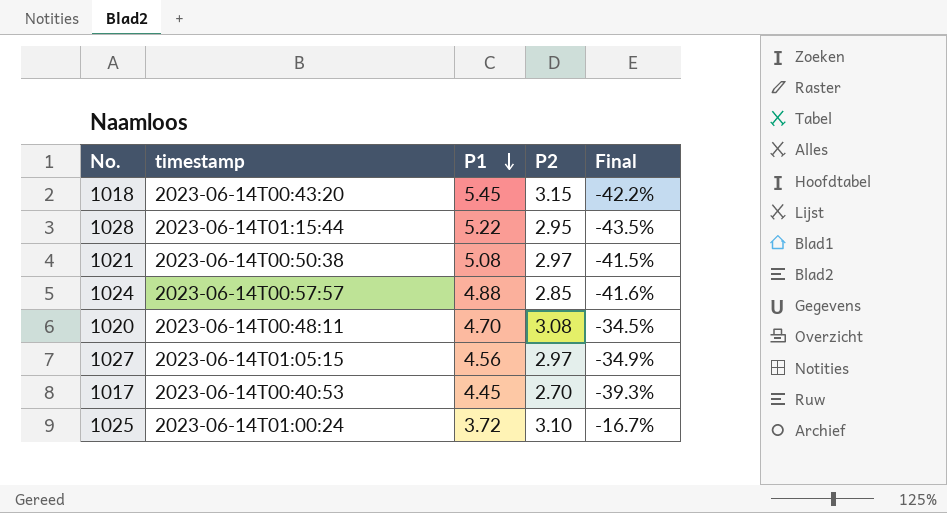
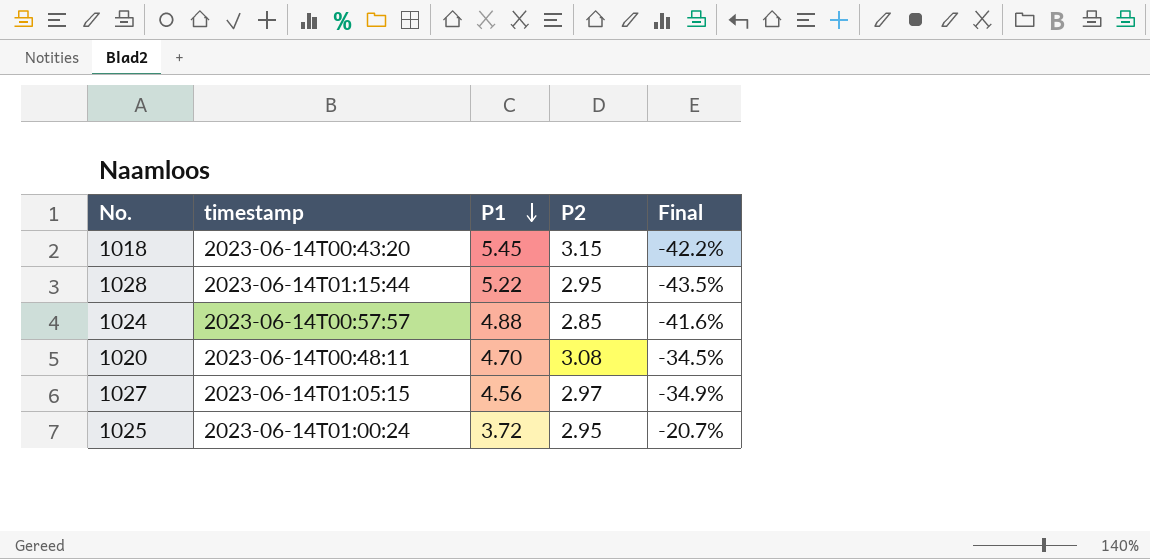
row 1021: 2023-06-14T00:50:38 | 5.08 | 2.97 | -41.5% -> none
row 1017: 2023-06-14T00:40:53 | 4.45 | 2.70 | -39.3% -> none
1025 | P2: 3.10 -> 2.95
1025 | Final: -16.7% -> -20.7%

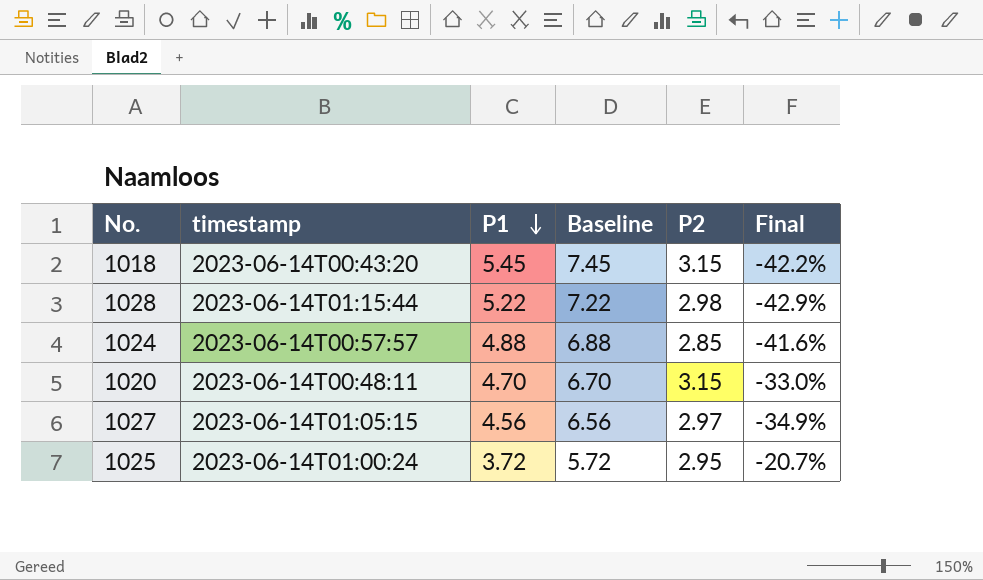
column Baseline | formula: none -> [P1] + 2
1028 | P2: 2.95 -> 2.98
1028 | Final: -43.5% -> -42.9%
1020 | P2: 3.08 -> 3.15
1020 | Final: -34.5% -> -33.0%

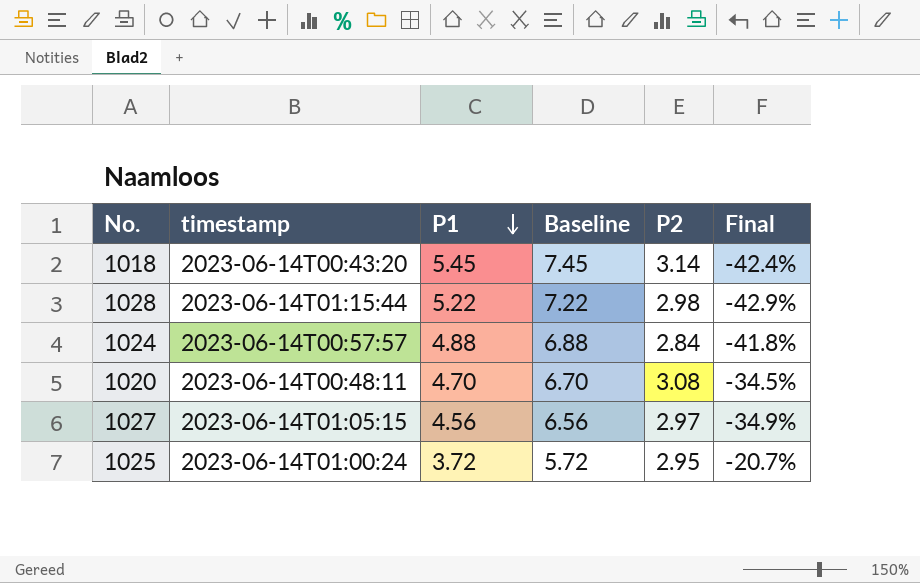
1018 | P2: 3.15 -> 3.14
1018 | Final: -42.2% -> -42.4%
1024 | P2: 2.85 -> 2.84
1024 | Final: -41.6% -> -41.8%
1020 | P2: 3.15 -> 3.08
1020 | Final: -33.0% -> -34.5%

